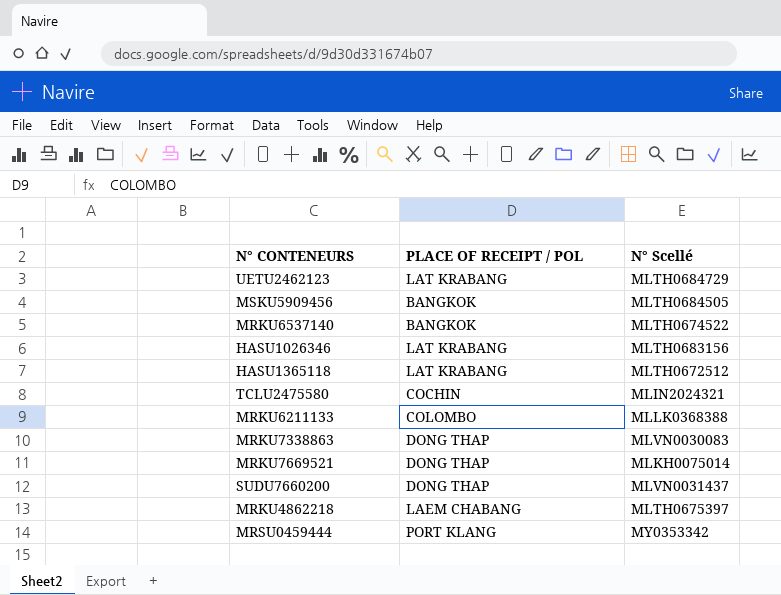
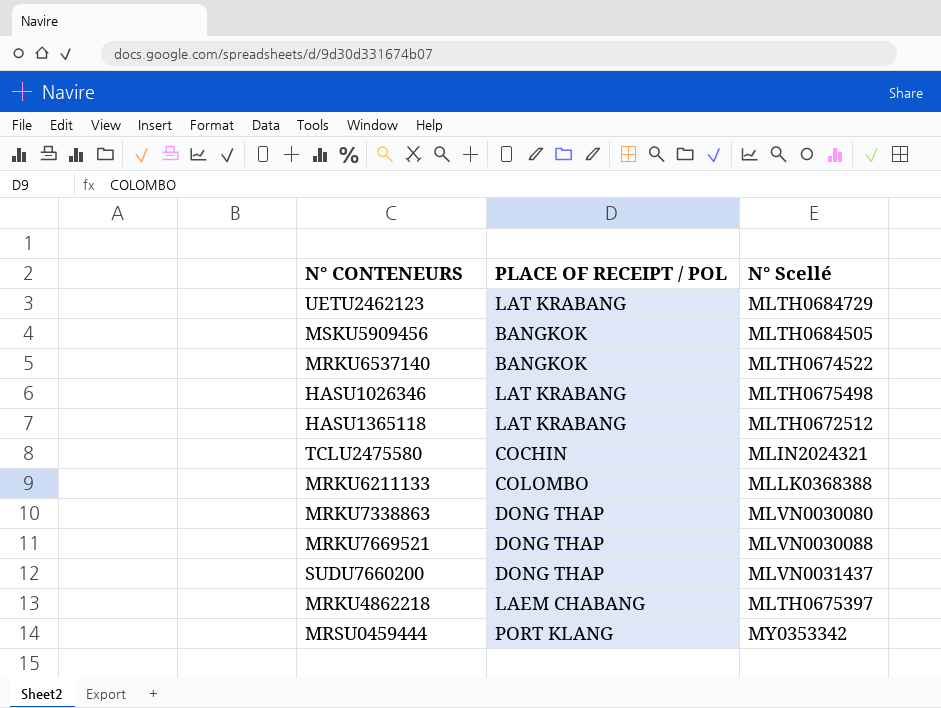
HASU1026346 | N° Scellé: MLTH0683156 -> MLTH0675498
MRKU7338863 | N° Scellé: MLVN0030083 -> MLVN0030080
MRKU7669521 | N° Scellé: MLKH0075014 -> MLVN0030088

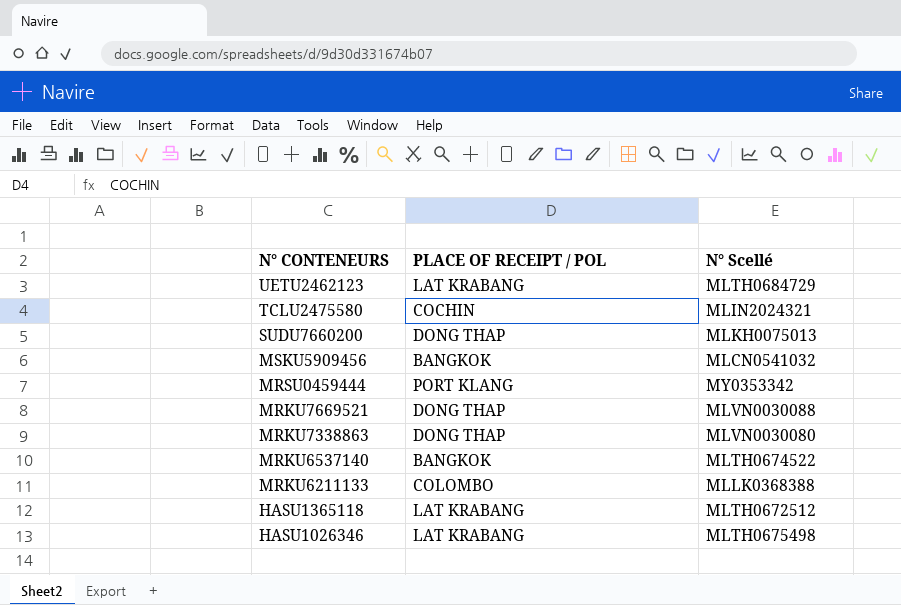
row order: none -> N° CONTENEURS descending
row MRKU4862218: LAEM CHABANG | MLTH0675397 -> none
SUDU7660200 | N° Scellé: MLVN0031437 -> MLKH0075013
MSKU5909456 | N° Scellé: MLTH0684505 -> MLCN0541032

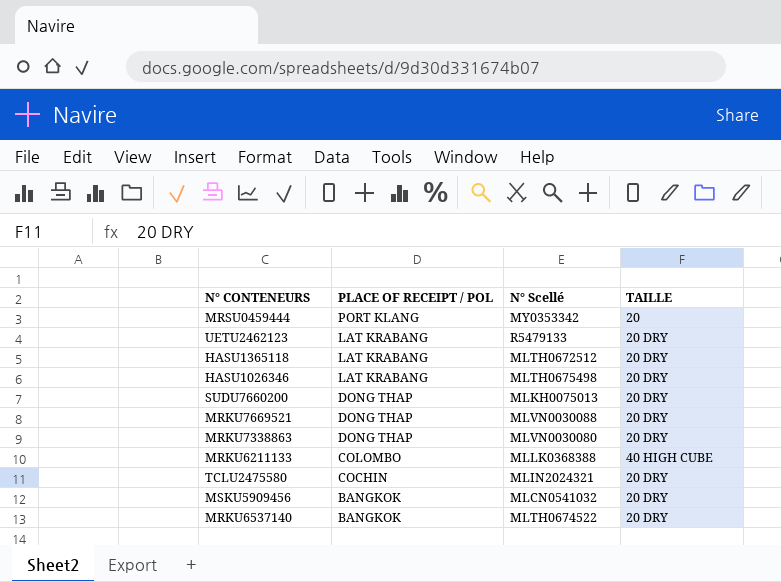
row order: N° CONTENEURS descending -> PLACE OF RECEIPT / POL descending
column TAILLE | position: none -> 4
UETU2462123 | N° Scellé: MLTH0684729 -> R5479133

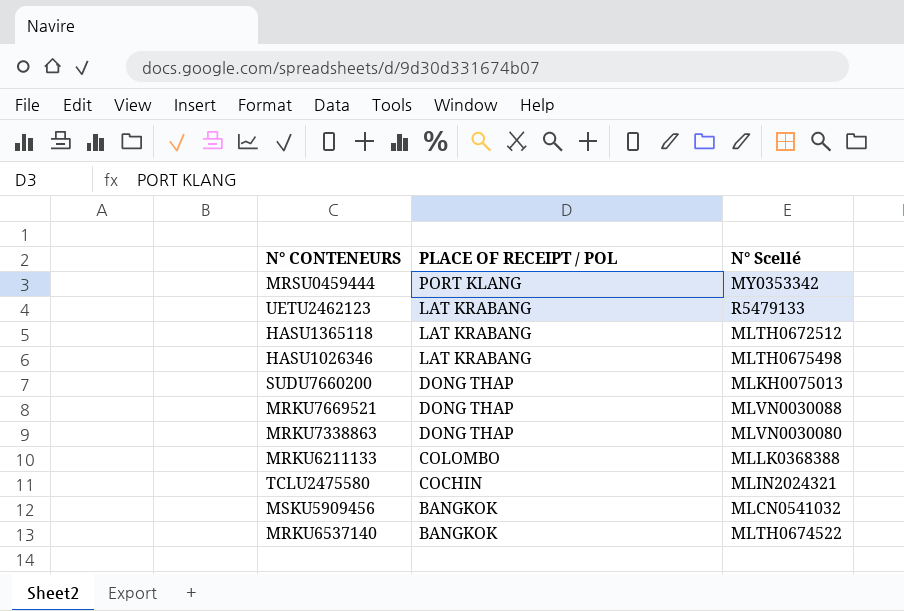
column TAILLE | position: 4 -> none

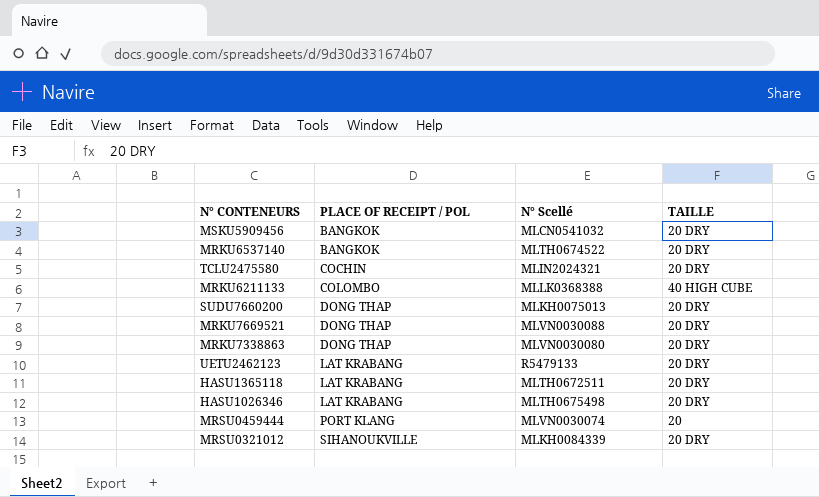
row order: PLACE OF RECEIPT / POL descending -> PLACE OF RECEIPT / POL ascending
column TAILLE | position: none -> 4
HASU1365118 | N° Scellé: MLTH0672512 -> MLTH0672511
MRSU0459444 | N° Scellé: MY0353342 -> MLVN0030074
row MRSU0321012: none -> SIHANOUKVILLE | MLKH0084339 | 20 DRY

